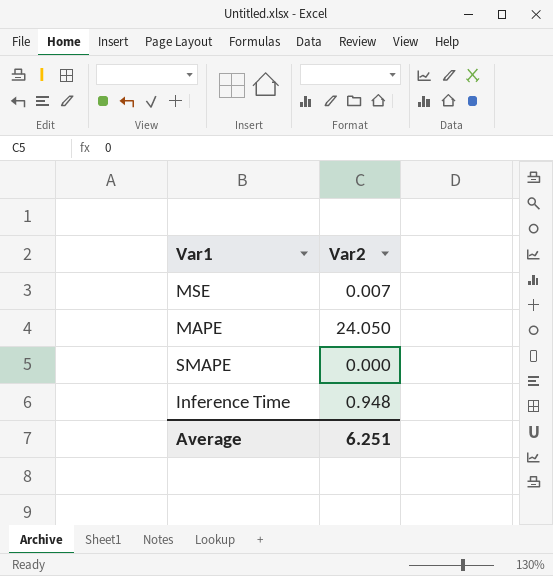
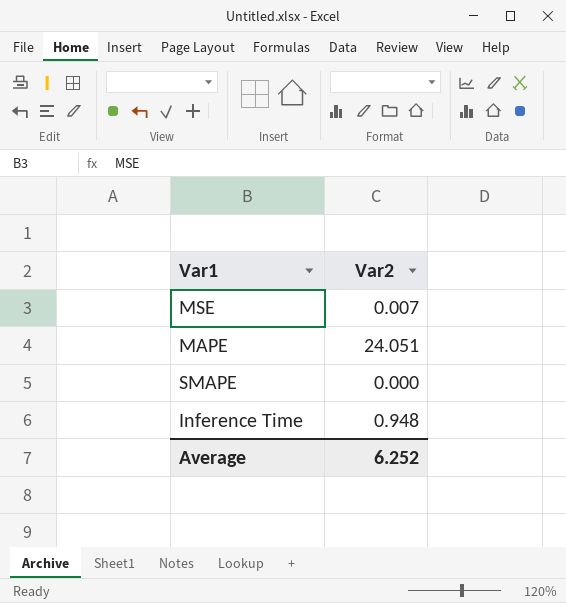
MAPE | Var2: 24.050 -> 24.051
Average | Var2: 6.251 -> 6.252

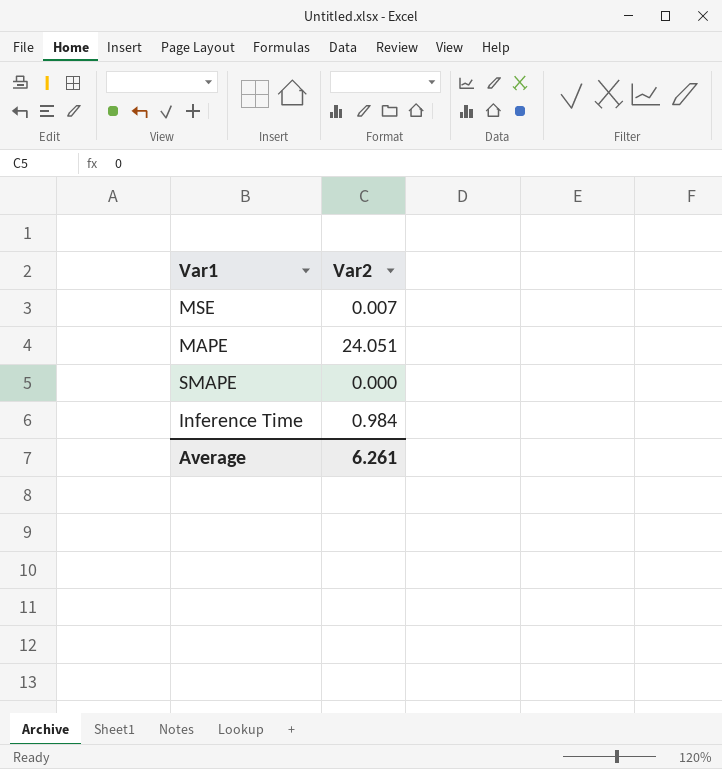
Inference Time | Var2: 0.948 -> 0.984
Average | Var2: 6.252 -> 6.261

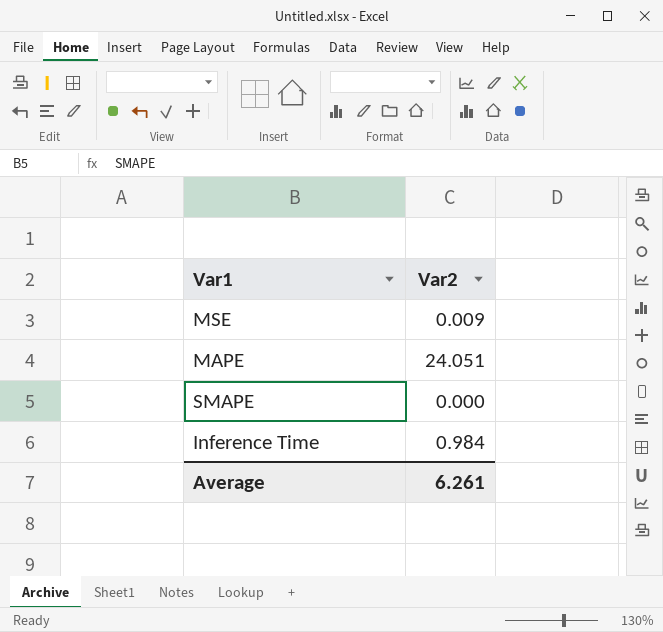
MSE | Var2: 0.007 -> 0.009

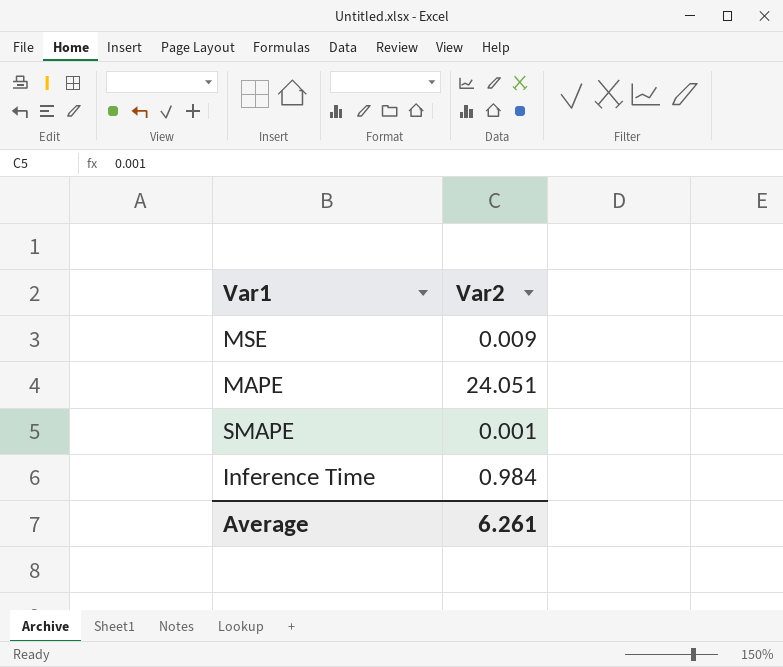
SMAPE | Var2: 0.000 -> 0.001

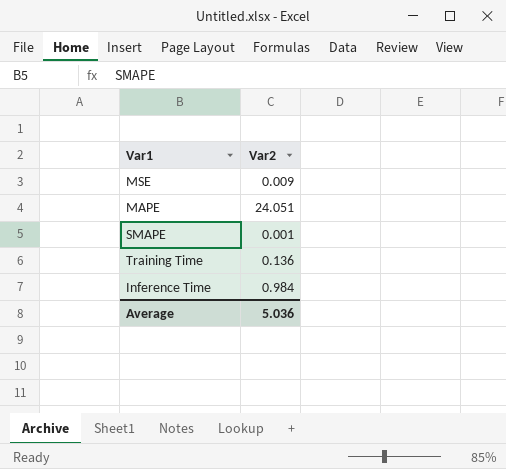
row Training Time: none -> 0.136
Average | Var2: 6.261 -> 5.036

